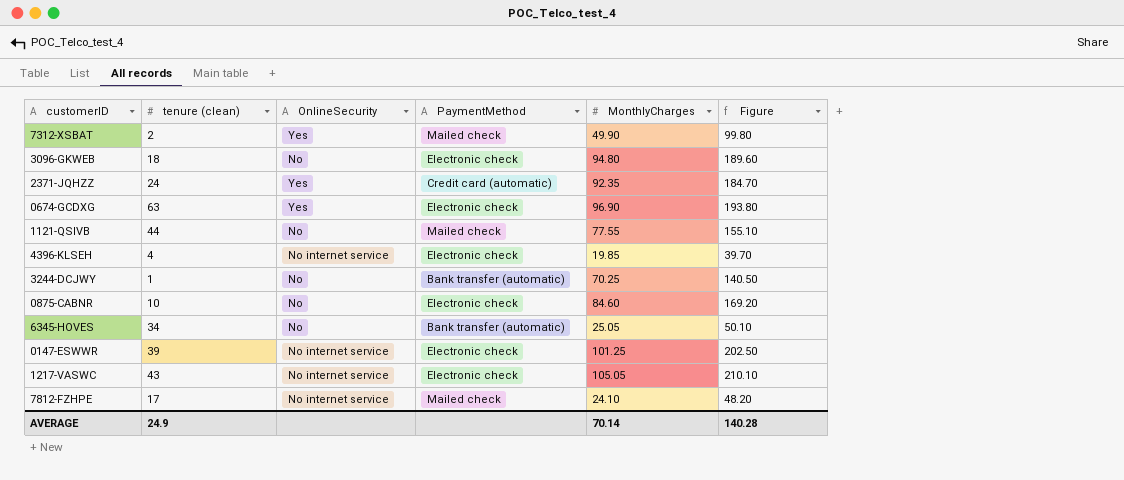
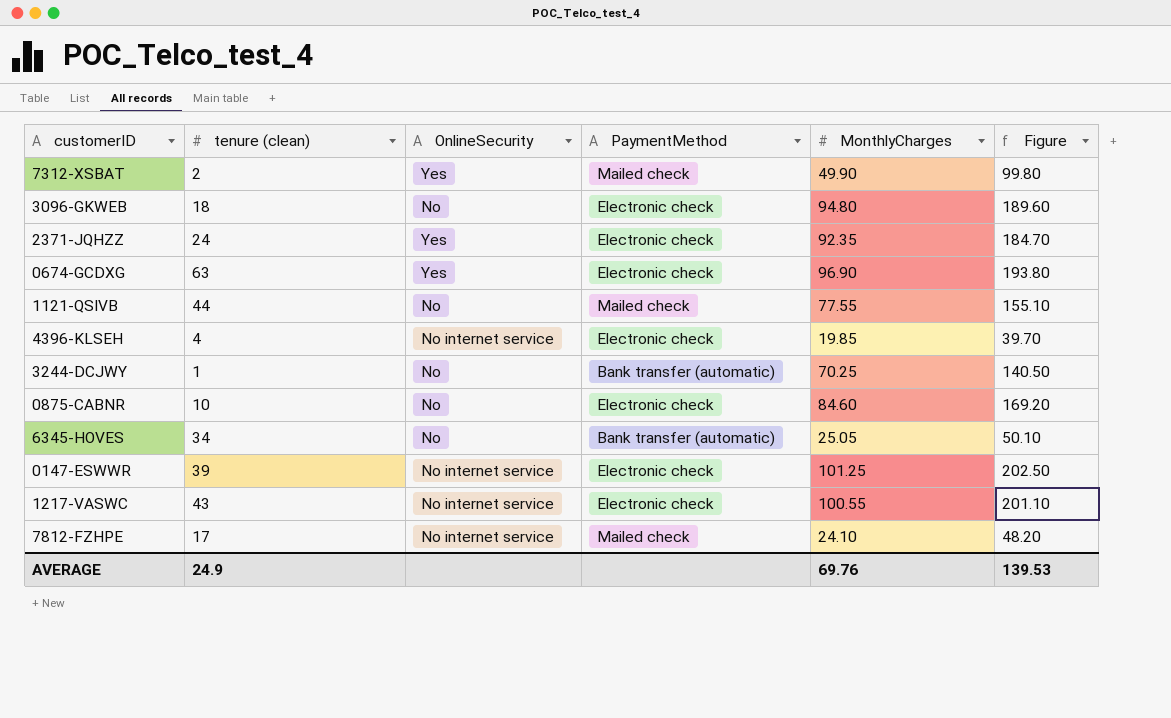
2371-JQHZZ | PaymentMethod: Credit card (automatic) -> Electronic check
1217-VASWC | MonthlyCharges: 105.05 -> 100.55
1217-VASWC | Figure: 210.10 -> 201.10
AVERAGE | MonthlyCharges: 70.14 -> 69.76
AVERAGE | Figure: 140.28 -> 139.53

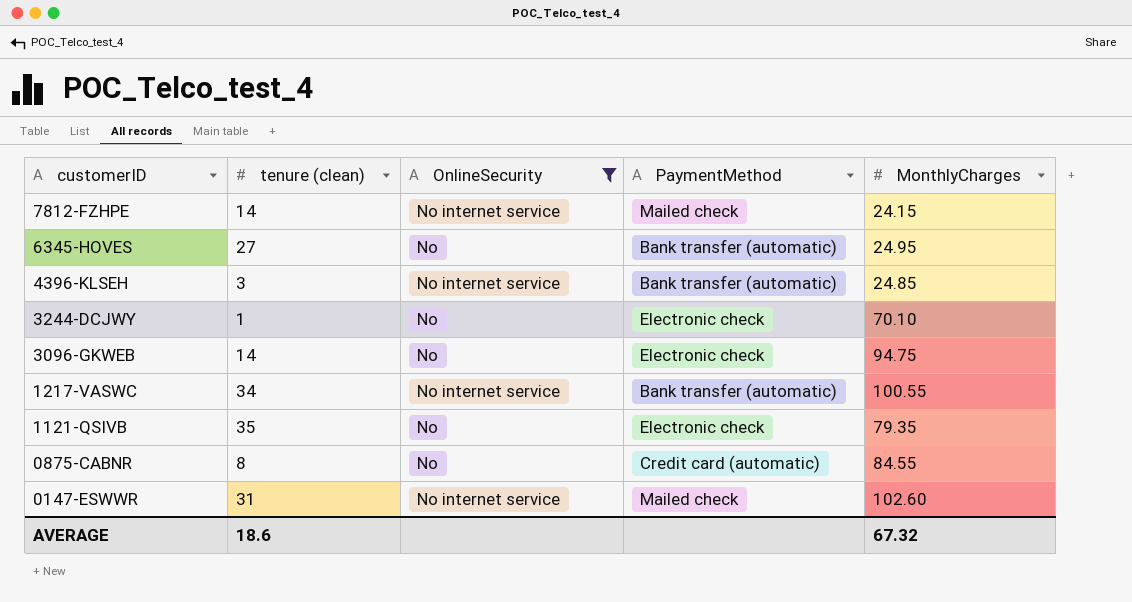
filter: none -> OnlineSecurity != Yes
row order: none -> customerID descending
column Figure | formula: [MonthlyCharges] * 2 -> none
7812-FZHPE | tenure (clean): 17 -> 14
7812-FZHPE | MonthlyCharges: 24.10 -> 24.15
6345-HOVES | tenure (clean): 34 -> 27
6345-HOVES | MonthlyCharges: 25.05 -> 24.95
4396-KLSEH | tenure (clean): 4 -> 3
4396-KLSEH | PaymentMethod: Electronic check -> Bank transfer (automatic)
4396-KLSEH | MonthlyCharges: 19.85 -> 24.85
3244-DCJWY | PaymentMethod: Bank transfer (automatic) -> Electronic check
3244-DCJWY | MonthlyCharges: 70.25 -> 70.10
3096-GKWEB | tenure (clean): 18 -> 14
3096-GKWEB | MonthlyCharges: 94.80 -> 94.75
1217-VASWC | tenure (clean): 43 -> 34
1217-VASWC | PaymentMethod: Electronic check -> Bank transfer (automatic)
1121-QSIVB | tenure (clean): 44 -> 35
1121-QSIVB | PaymentMethod: Mailed check -> Electronic check
1121-QSIVB | MonthlyCharges: 77.55 -> 79.35
0875-CABNR | tenure (clean): 10 -> 8
0875-CABNR | PaymentMethod: Electronic check -> Credit card (automatic)
0875-CABNR | MonthlyCharges: 84.60 -> 84.55
0147-ESWWR | tenure (clean): 39 -> 31
0147-ESWWR | PaymentMethod: Electronic check -> Mailed check
0147-ESWWR | MonthlyCharges: 101.25 -> 102.60
AVERAGE | tenure (clean): 24.9 -> 18.6
AVERAGE | MonthlyCharges: 69.76 -> 67.32

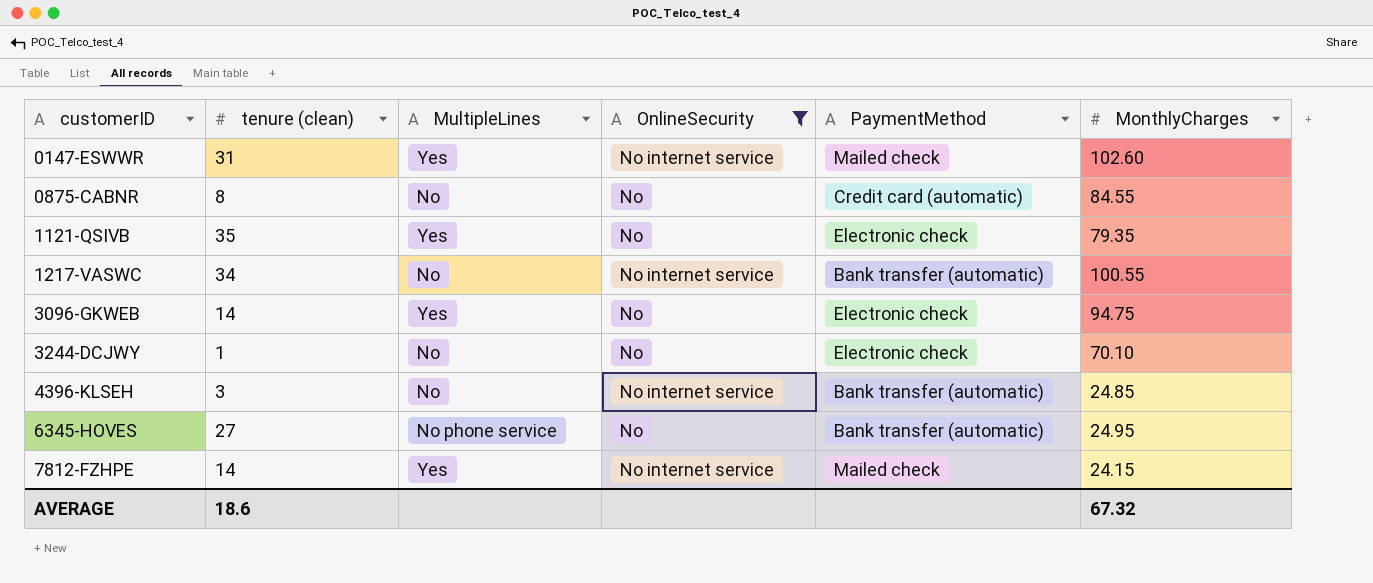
row order: customerID descending -> customerID ascending
column MultipleLines | position: none -> 3

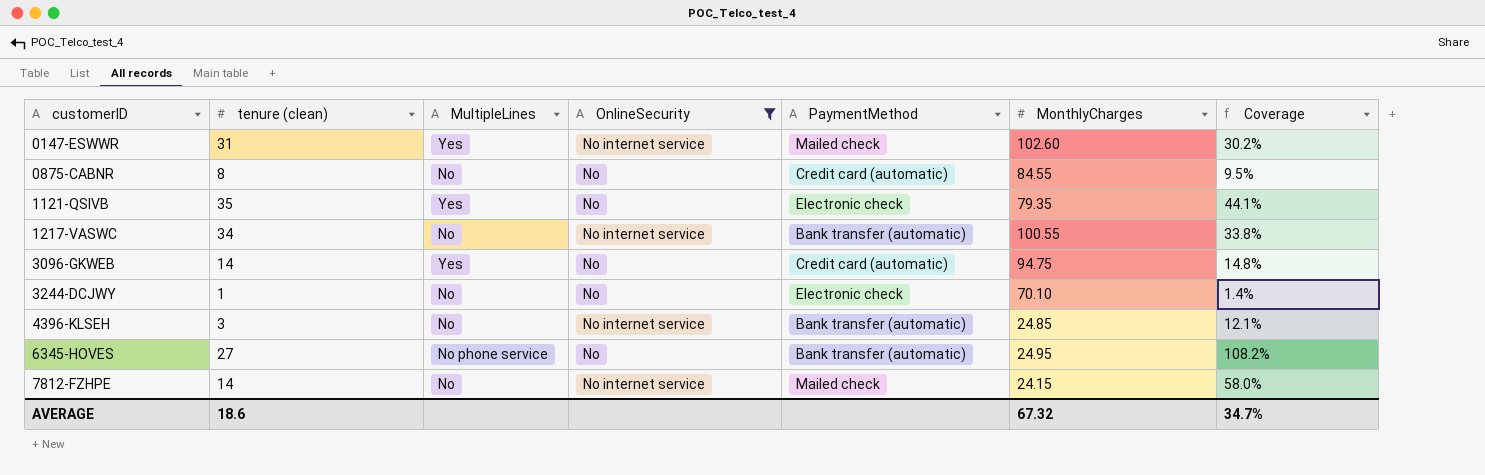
column Coverage | formula: none -> [tenure (clean)] / [MonthlyCharges]
3096-GKWEB | PaymentMethod: Electronic check -> Credit card (automatic)
7812-FZHPE | MultipleLines: Yes -> No

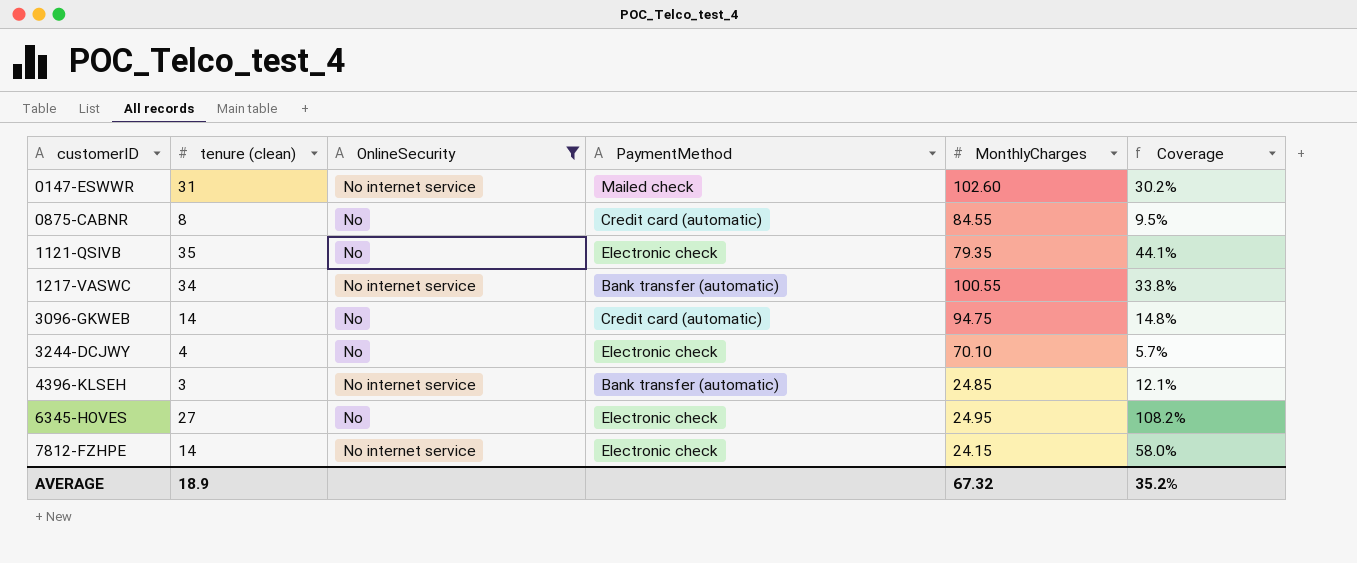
column MultipleLines | position: 3 -> none
3244-DCJWY | tenure (clean): 1 -> 4
3244-DCJWY | Coverage: 1.4% -> 5.7%
6345-HOVES | PaymentMethod: Bank transfer (automatic) -> Electronic check
7812-FZHPE | PaymentMethod: Mailed check -> Electronic check
AVERAGE | tenure (clean): 18.6 -> 18.9
AVERAGE | Coverage: 34.7% -> 35.2%

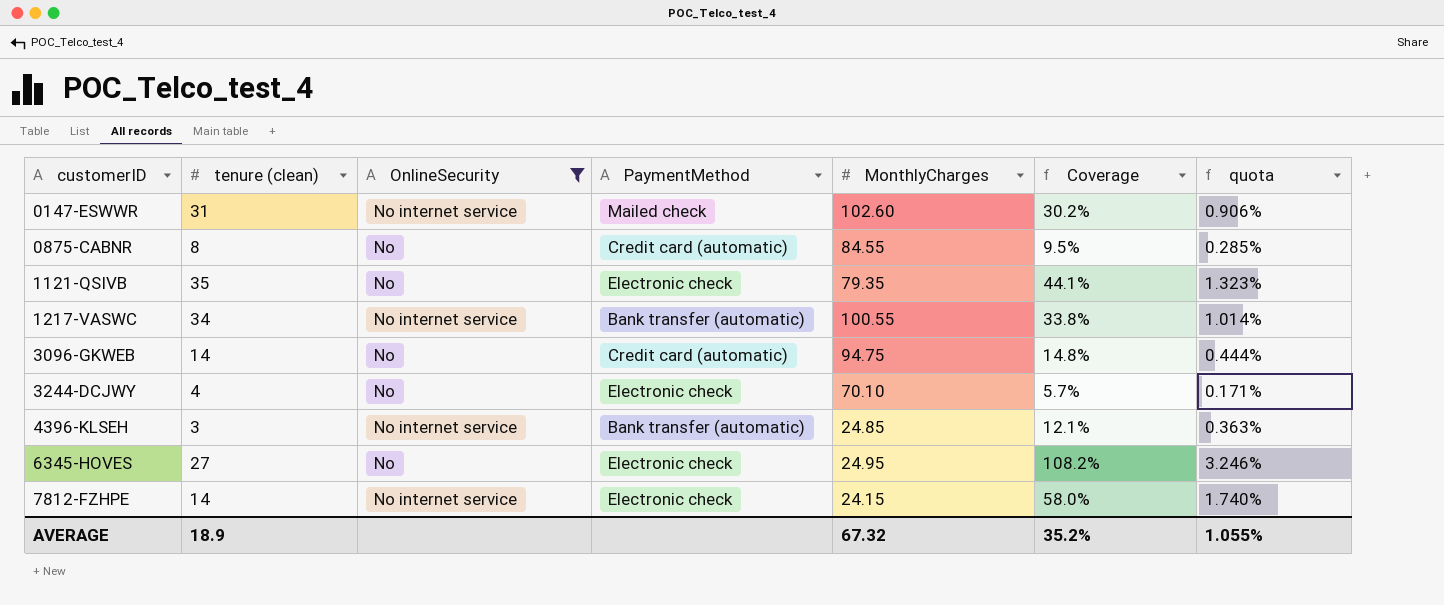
column quota | formula: none -> [Coverage] * 0.03

